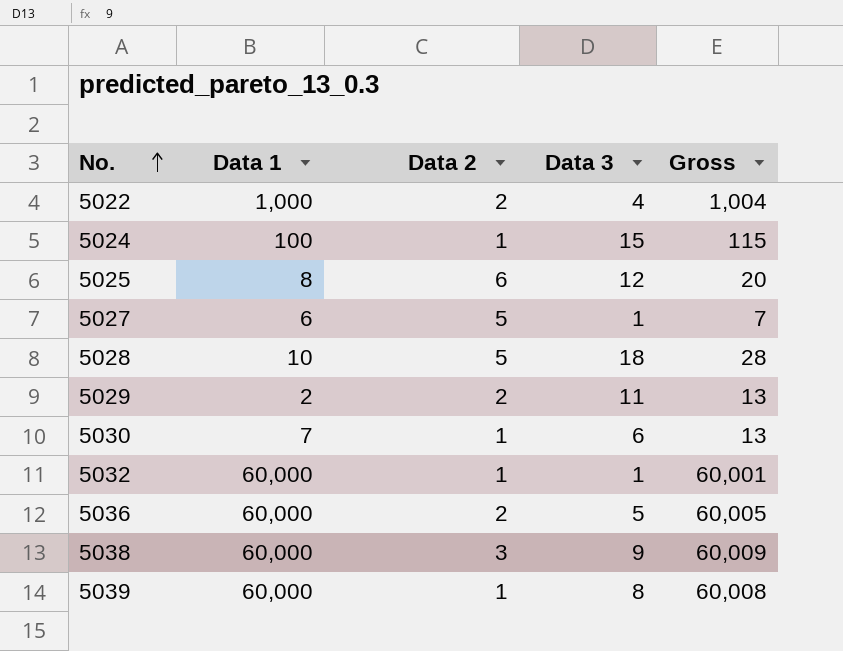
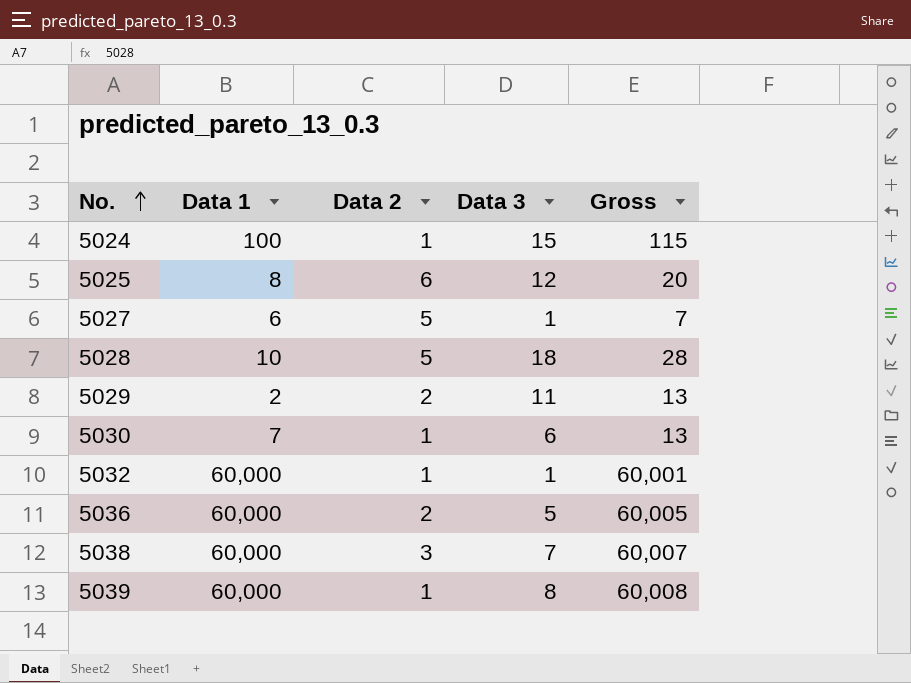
row 5022: 1,000 | 2 | 4 | 1,004 -> none
5038 | Data 3: 9 -> 7
5038 | Gross: 60,009 -> 60,007

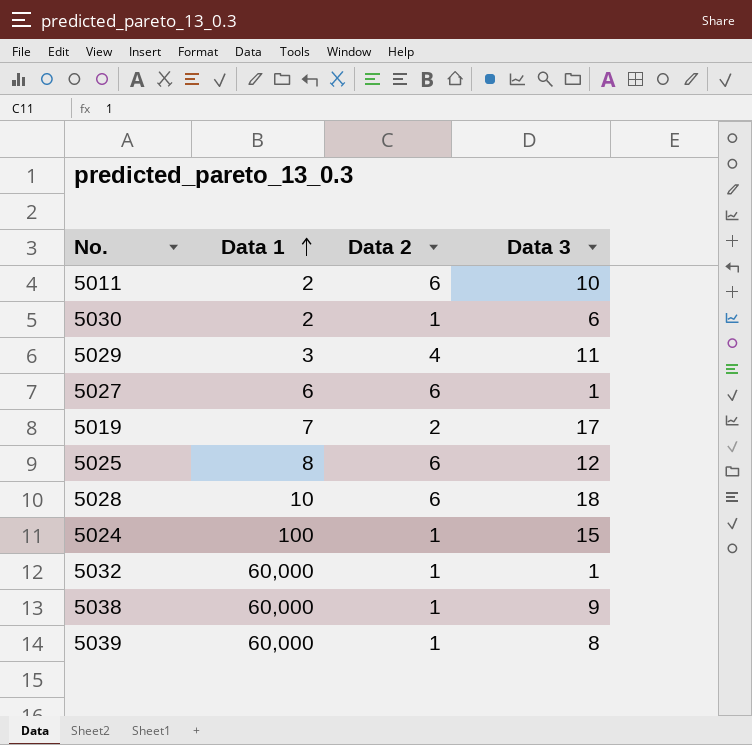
row order: No. ascending -> Data 1 ascending
column Gross | formula: [Data 1] + [Data 3] -> none
row 5036: 60,000 | 2 | 5 | 60,005 -> none
row 5011: none -> 2 | 6 | 10
5030 | Data 1: 7 -> 2
5029 | Data 1: 2 -> 3
5029 | Data 2: 2 -> 4
5027 | Data 2: 5 -> 6
row 5019: none -> 7 | 2 | 17
5028 | Data 2: 5 -> 6
5038 | Data 2: 3 -> 1
5038 | Data 3: 7 -> 9

